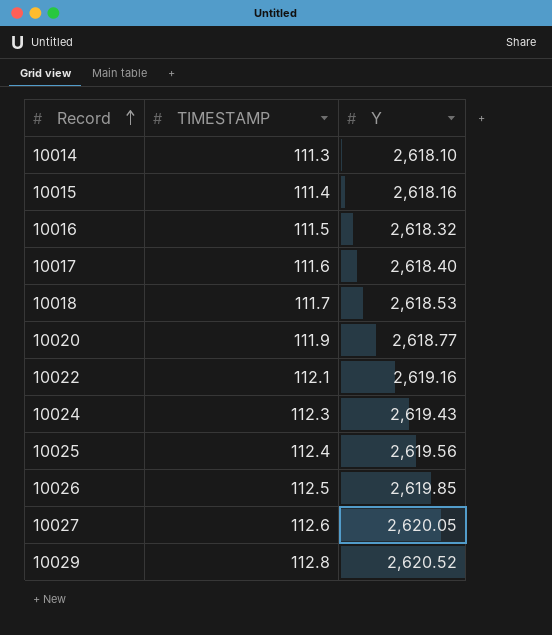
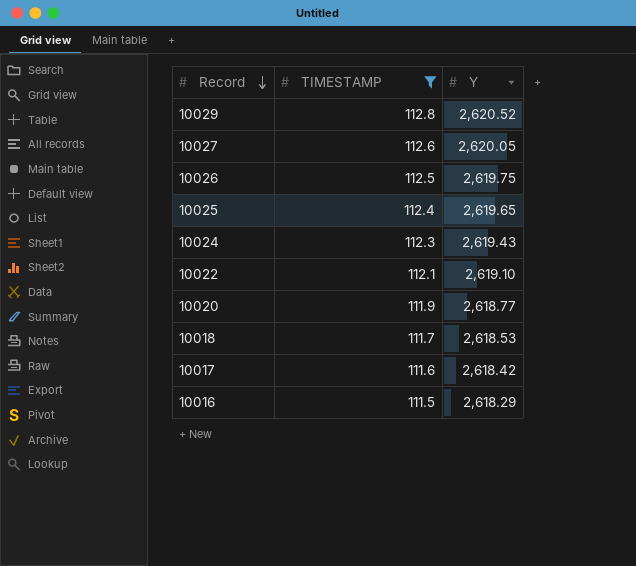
filter: none -> TIMESTAMP >= 111.5
row order: Record ascending -> Record descending
10026 | Y: 2,619.85 -> 2,619.75
10025 | Y: 2,619.56 -> 2,619.65
10022 | Y: 2,619.16 -> 2,619.10
10017 | Y: 2,618.40 -> 2,618.42
10016 | Y: 2,618.32 -> 2,618.29

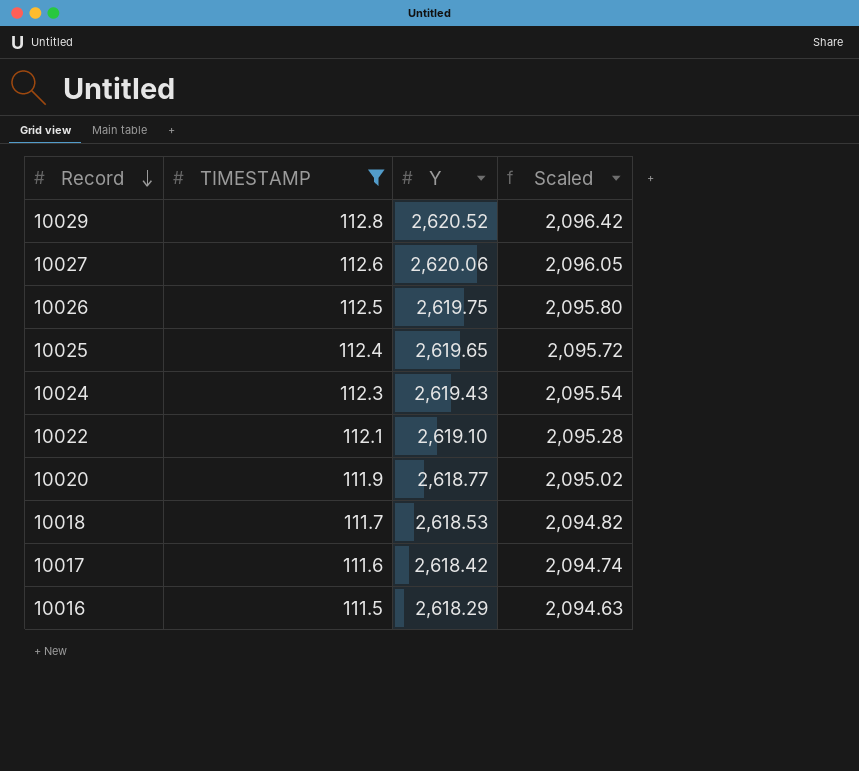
column Scaled | formula: none -> [Y] * 0.8
10027 | Y: 2,620.05 -> 2,620.06

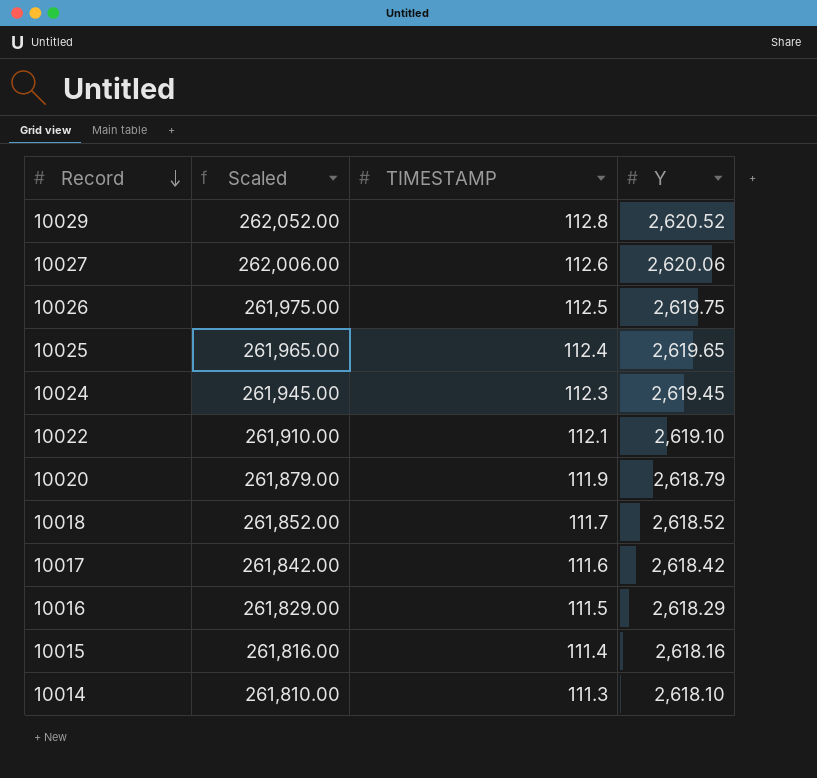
filter: TIMESTAMP >= 111.5 -> none
column Scaled | formula: [Y] * 0.8 -> [Y] * 100
column Scaled | position: 4 -> 2
10024 | Y: 2,619.43 -> 2,619.45
10020 | Y: 2,618.77 -> 2,618.79
10018 | Y: 2,618.53 -> 2,618.52

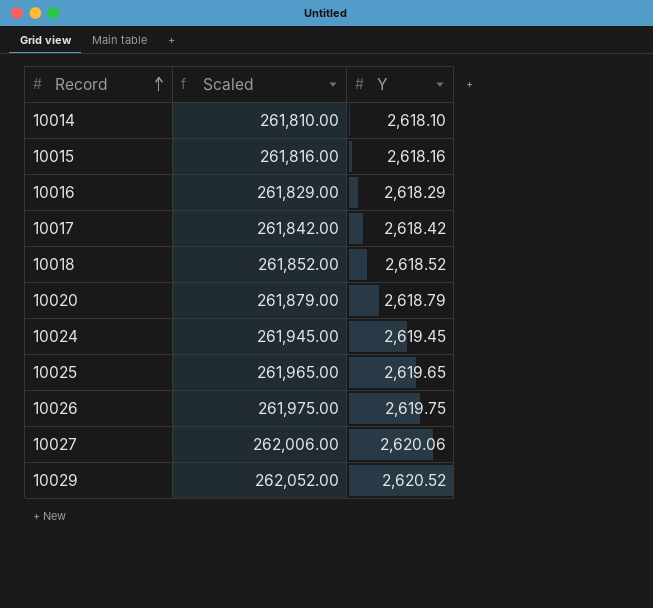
row order: Record descending -> Record ascending
column TIMESTAMP | position: 3 -> none
row 10022: 261,910.00 | 112.1 | 2,619.10 -> none

